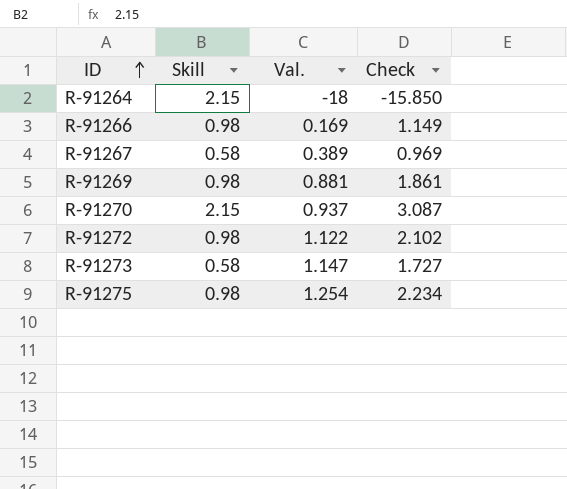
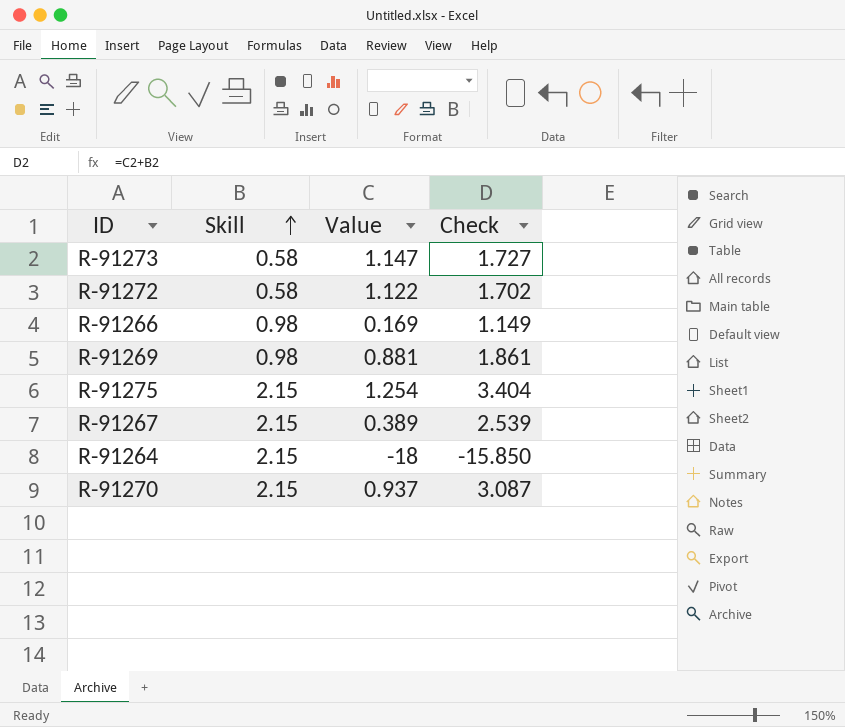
row order: ID ascending -> Skill ascending
column name: Val. -> Value
R-91272 | Skill: 0.98 -> 0.58
R-91272 | Check: 2.102 -> 1.702
R-91275 | Skill: 0.98 -> 2.15
R-91275 | Check: 2.234 -> 3.404
R-91267 | Skill: 0.58 -> 2.15
R-91267 | Check: 0.969 -> 2.539

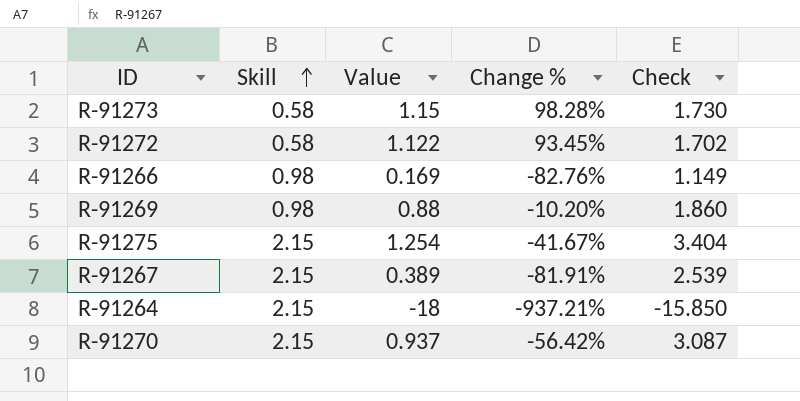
column Change % | formula: none -> ([Value] - [Skill]) / [Skill]
R-91273 | Value: 1.147 -> 1.15
R-91273 | Check: 1.727 -> 1.730
R-91269 | Value: 0.881 -> 0.88
R-91269 | Check: 1.861 -> 1.860

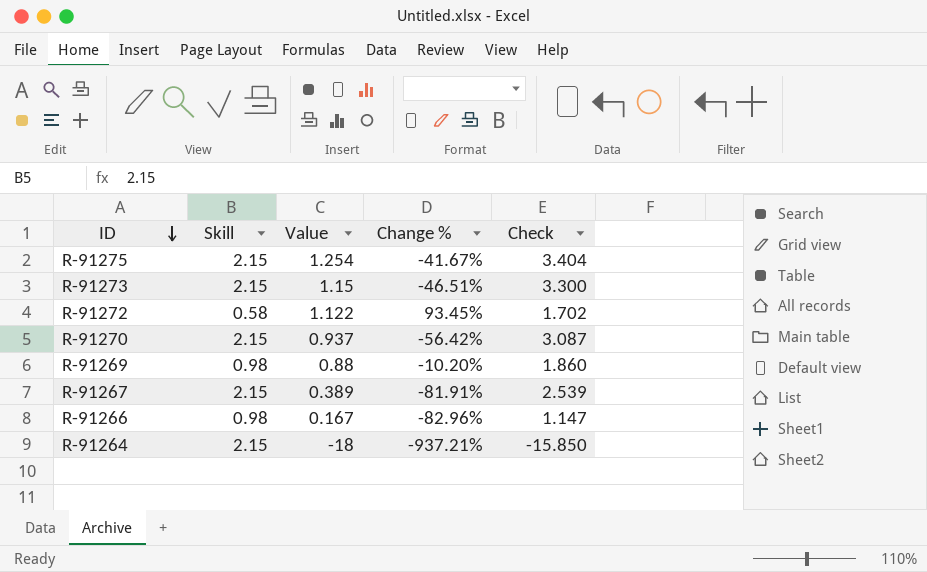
row order: Skill ascending -> ID descending
R-91273 | Skill: 0.58 -> 2.15
R-91273 | Change %: 98.28% -> -46.51%
R-91273 | Check: 1.730 -> 3.300
R-91266 | Value: 0.169 -> 0.167
R-91266 | Change %: -82.76% -> -82.96%
R-91266 | Check: 1.149 -> 1.147

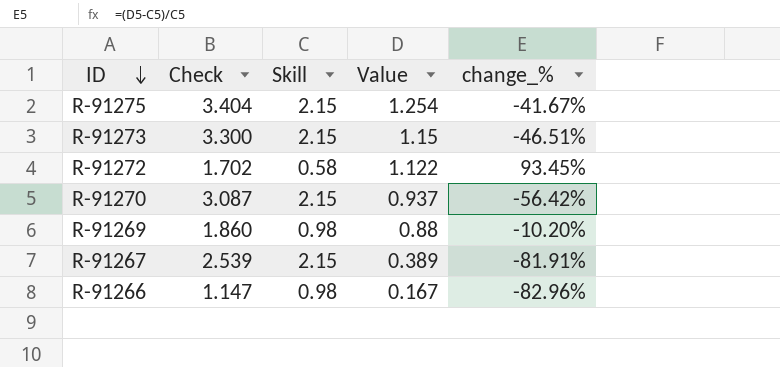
column Check | position: 5 -> 2
column name: Change % -> change_%
row R-91264: 2.15 | -18 | -937.21% | -15.850 -> none

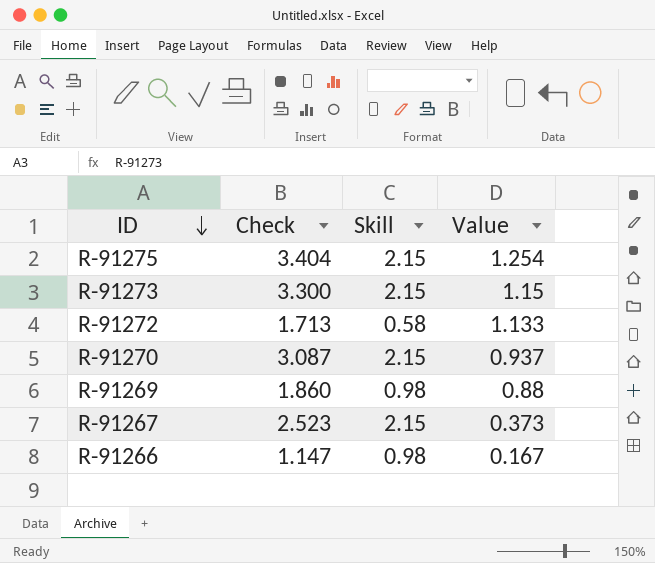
column change_% | formula: ([Value] - [Skill]) / [Skill] -> none
R-91272 | Check: 1.702 -> 1.713
R-91272 | Value: 1.122 -> 1.133
R-91267 | Check: 2.539 -> 2.523
R-91267 | Value: 0.389 -> 0.373

